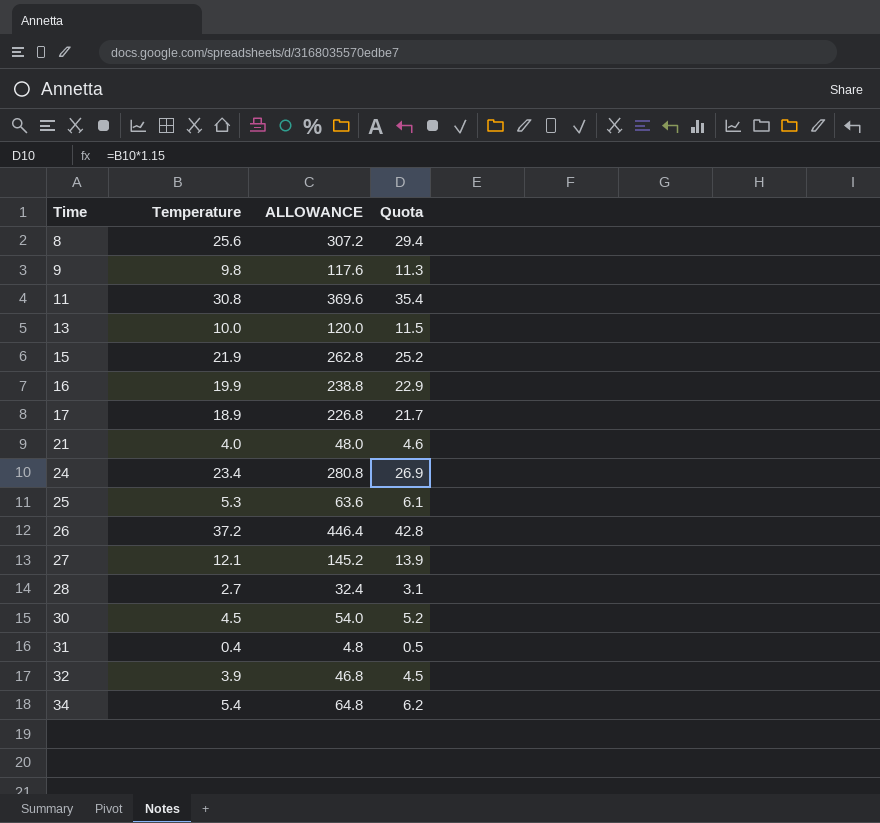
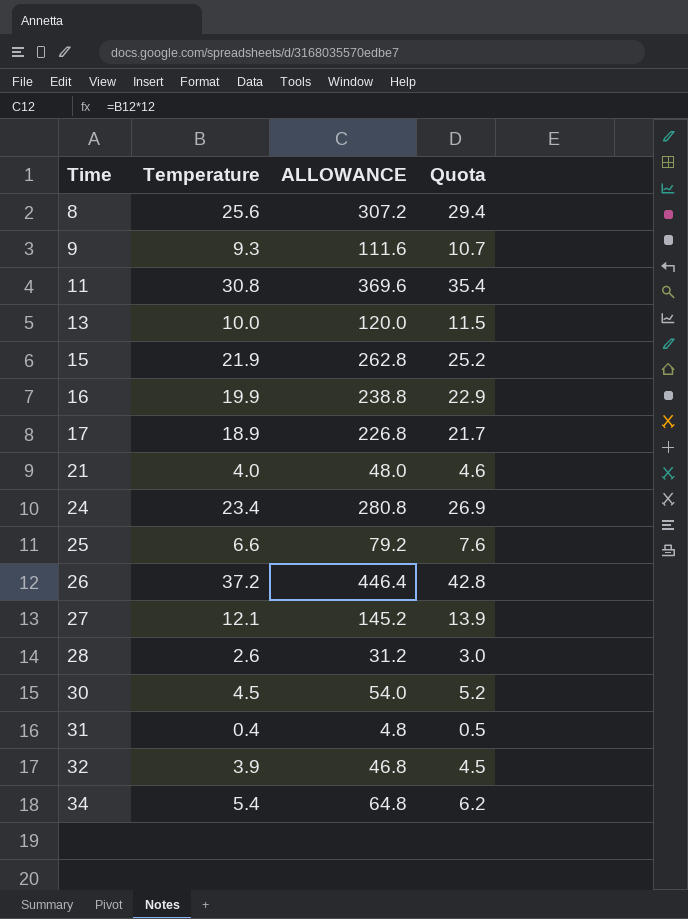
9 | Temperature: 9.8 -> 9.3
9 | ALLOWANCE: 117.6 -> 111.6
9 | Quota: 11.3 -> 10.7
25 | Temperature: 5.3 -> 6.6
25 | ALLOWANCE: 63.6 -> 79.2
25 | Quota: 6.1 -> 7.6
28 | Temperature: 2.7 -> 2.6
28 | ALLOWANCE: 32.4 -> 31.2
28 | Quota: 3.1 -> 3.0

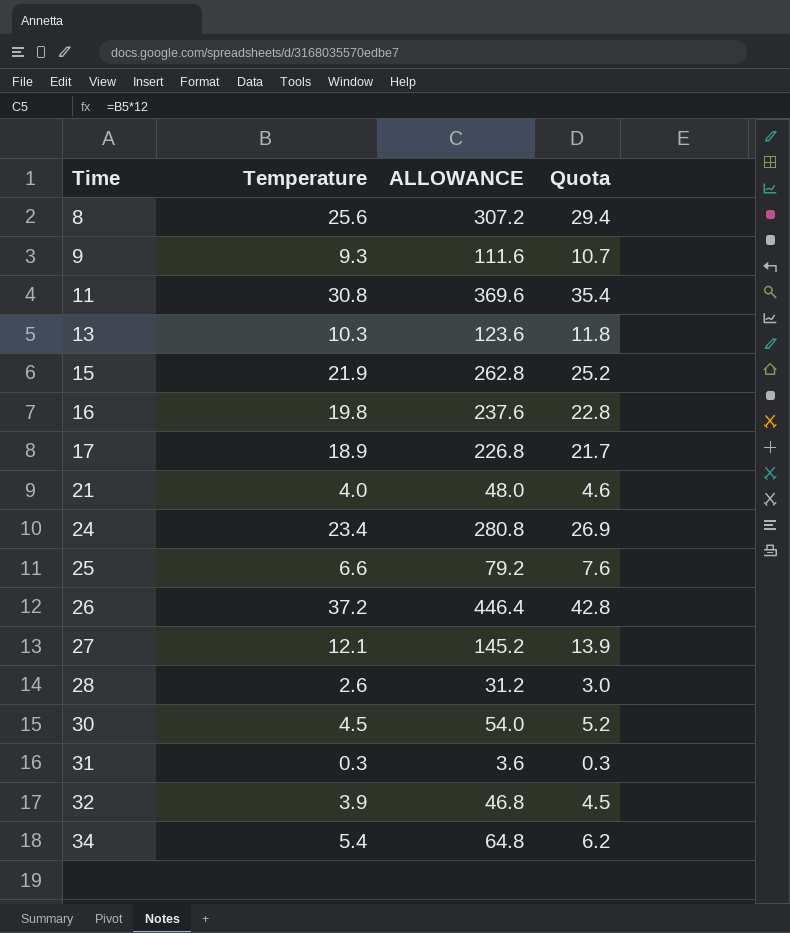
13 | Temperature: 10.0 -> 10.3
13 | ALLOWANCE: 120.0 -> 123.6
13 | Quota: 11.5 -> 11.8
16 | Temperature: 19.9 -> 19.8
16 | ALLOWANCE: 238.8 -> 237.6
16 | Quota: 22.9 -> 22.8
31 | Temperature: 0.4 -> 0.3
31 | ALLOWANCE: 4.8 -> 3.6
31 | Quota: 0.5 -> 0.3

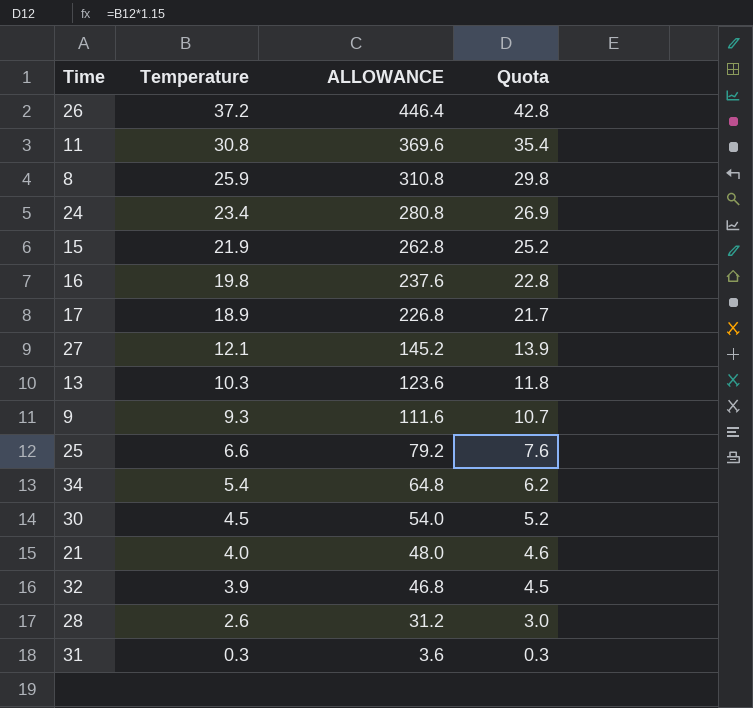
row order: Time ascending -> Temperature descending
8 | Temperature: 25.6 -> 25.9
8 | ALLOWANCE: 307.2 -> 310.8
8 | Quota: 29.4 -> 29.8

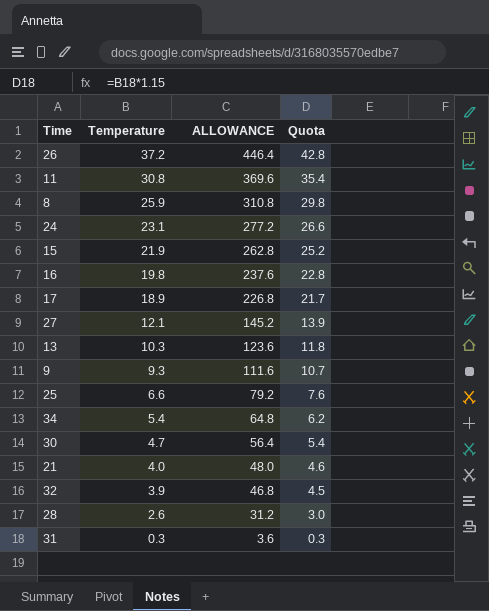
24 | Temperature: 23.4 -> 23.1
24 | ALLOWANCE: 280.8 -> 277.2
24 | Quota: 26.9 -> 26.6
30 | Temperature: 4.5 -> 4.7
30 | ALLOWANCE: 54.0 -> 56.4
30 | Quota: 5.2 -> 5.4

